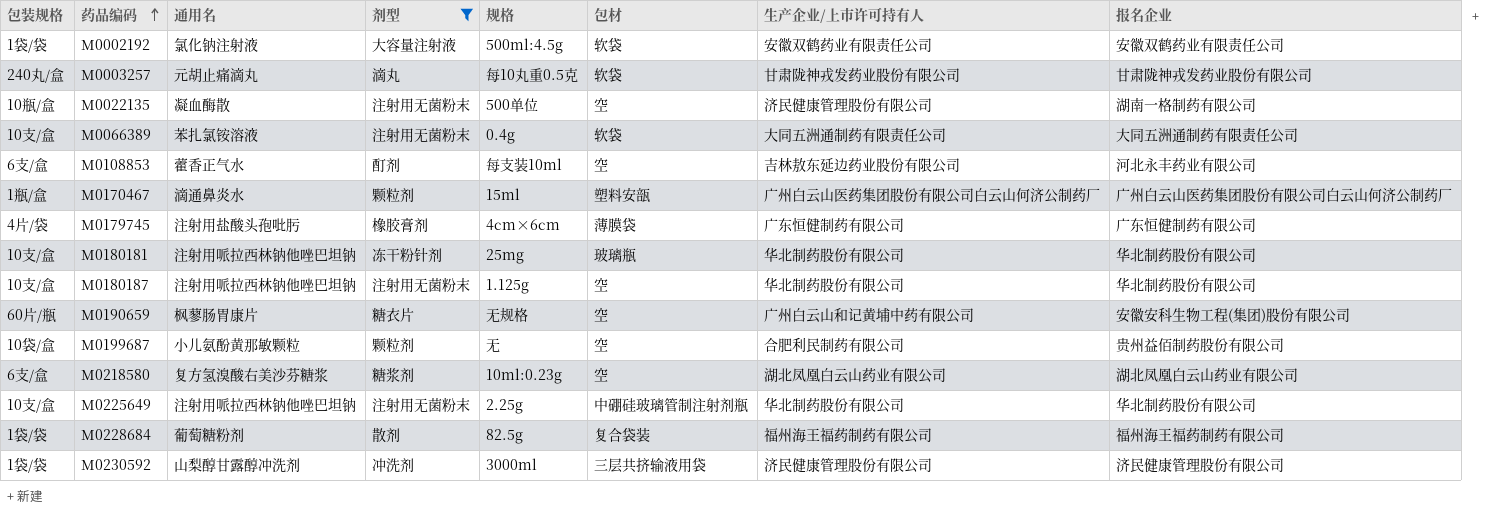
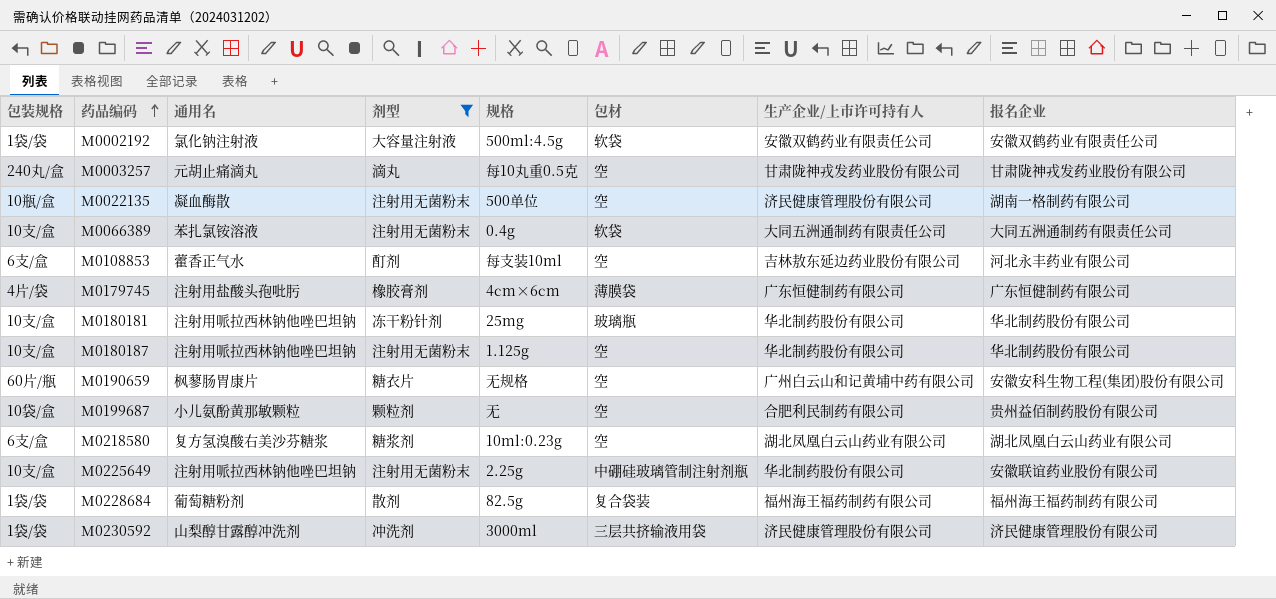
row M0170467: 1瓶/盒 | 滴通鼻炎水 | 颗粒剂 | 15ml | 塑料安瓿 | 广州白云山医药集团股份有限公司白云山何济公制药厂 | 广州白云山医药集团股份有限公司白云山何济公制药厂 -> none
M0003257 | 包材: 软袋 -> 空
M0225649 | 报名企业: 华北制药股份有限公司 -> 安徽联谊药业股份有限公司

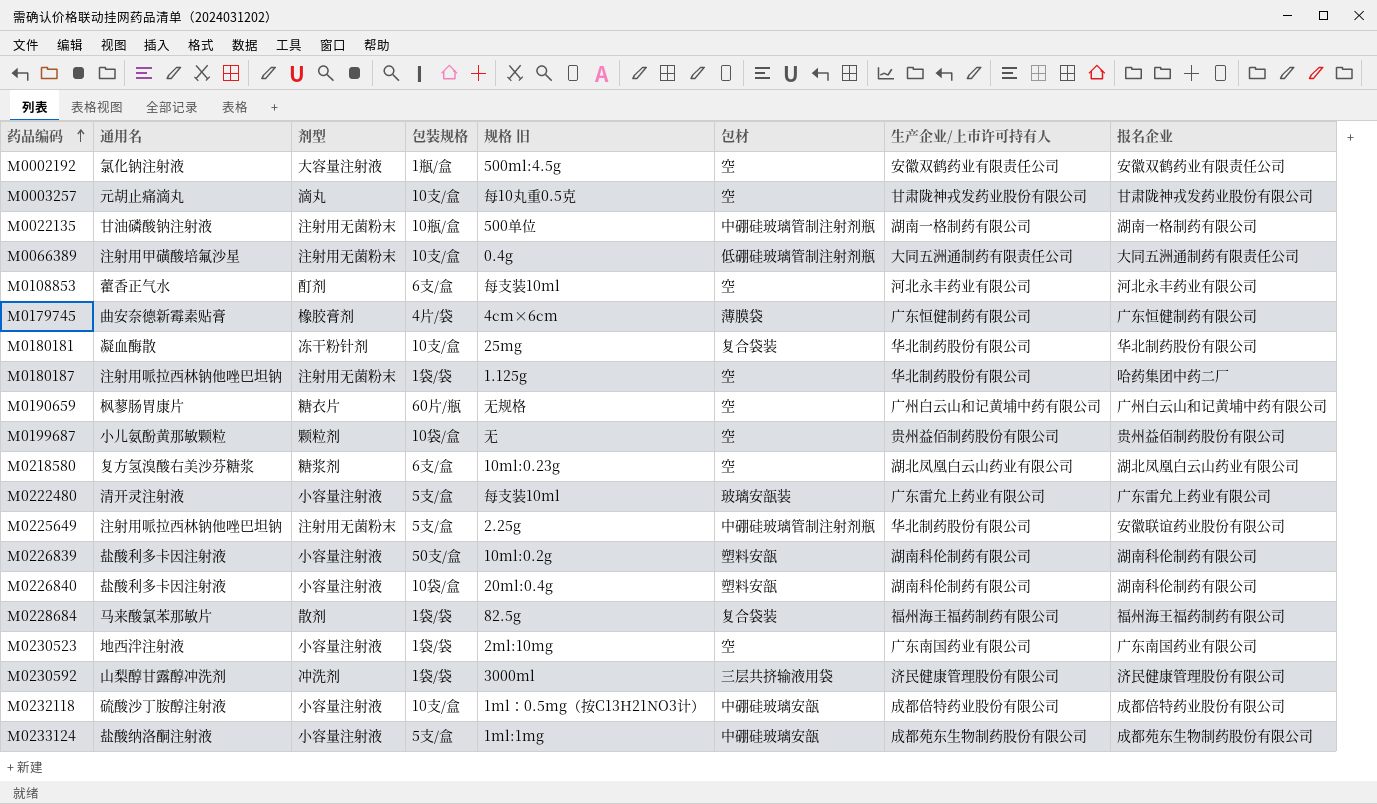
filter: 剂型 != 小容量注射液 -> none
column 包装规格 | position: 1 -> 4
column name: 规格 -> 规格 旧
M0002192 | 包装规格: 1袋/袋 -> 1瓶/盒
M0002192 | 包材: 软袋 -> 空
M0003257 | 包装规格: 240丸/盒 -> 10支/盒
M0022135 | 通用名: 凝血酶散 -> 甘油磷酸钠注射液
M0022135 | 包材: 空 -> 中硼硅玻璃管制注射剂瓶
M0022135 | 生产企业/上市许可持有人: 济民健康管理股份有限公司 -> 湖南一格制药有限公司
M0066389 | 通用名: 苯扎氯铵溶液 -> 注射用甲磺酸培氟沙星
M0066389 | 包材: 软袋 -> 低硼硅玻璃管制注射剂瓶
M0108853 | 生产企业/上市许可持有人: 吉林敖东延边药业股份有限公司 -> 河北永丰药业有限公司
M0179745 | 通用名: 注射用盐酸头孢吡肟 -> 曲安奈德新霉素贴膏
M0180181 | 通用名: 注射用哌拉西林钠他唑巴坦钠 -> 凝血酶散
M0180181 | 包材: 玻璃瓶 -> 复合袋装
M0180187 | 包装规格: 10支/盒 -> 1袋/袋
M0180187 | 报名企业: 华北制药股份有限公司 -> 哈药集团中药二厂
M0190659 | 报名企业: 安徽安科生物工程(集团)股份有限公司 -> 广州白云山和记黄埔中药有限公司
M0199687 | 生产企业/上市许可持有人: 合肥利民制药有限公司 -> 贵州益佰制药股份有限公司
M0225649 | 包装规格: 10支/盒 -> 5支/盒
M0228684 | 通用名: 葡萄糖粉剂 -> 马来酸氯苯那敏片

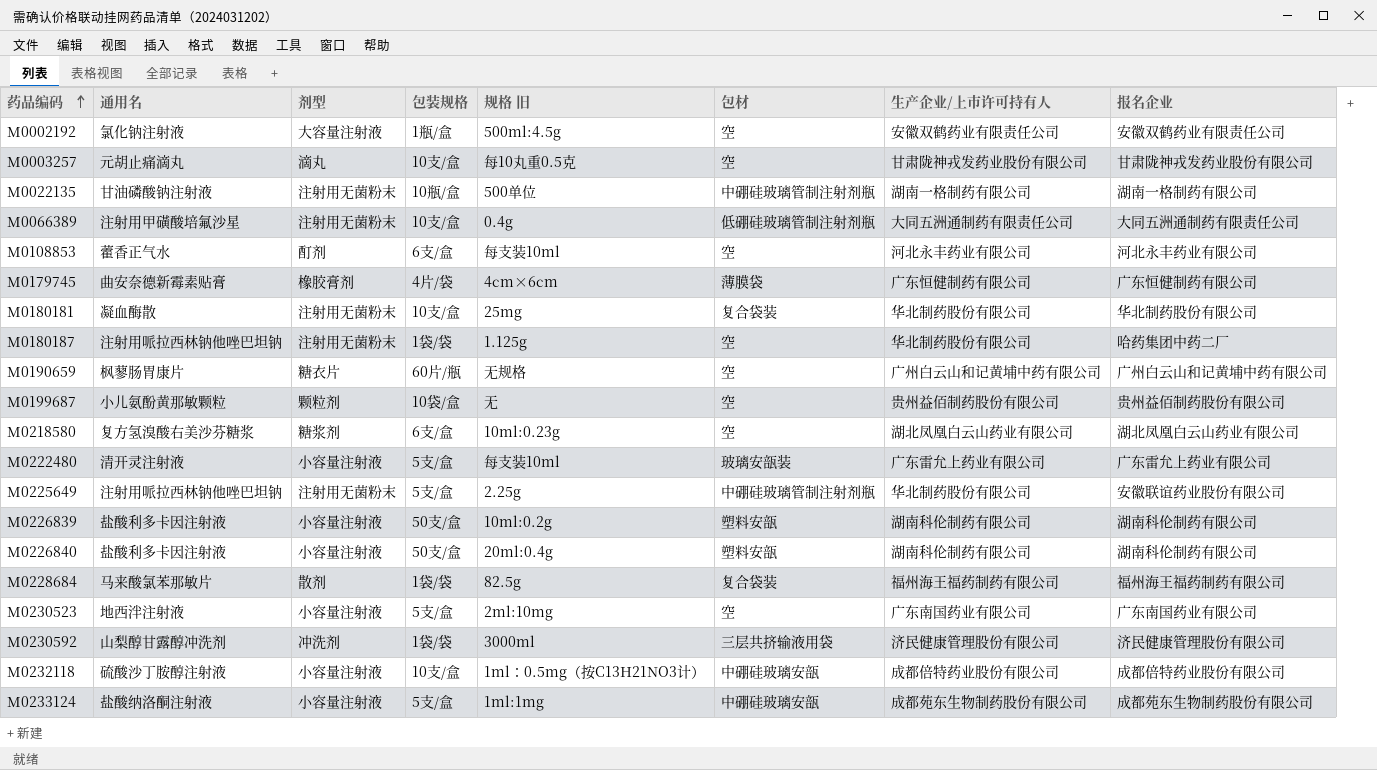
M0180181 | 剂型: 冻干粉针剂 -> 注射用无菌粉末
M0226840 | 包装规格: 10袋/盒 -> 50支/盒
M0230523 | 包装规格: 1袋/袋 -> 5支/盒

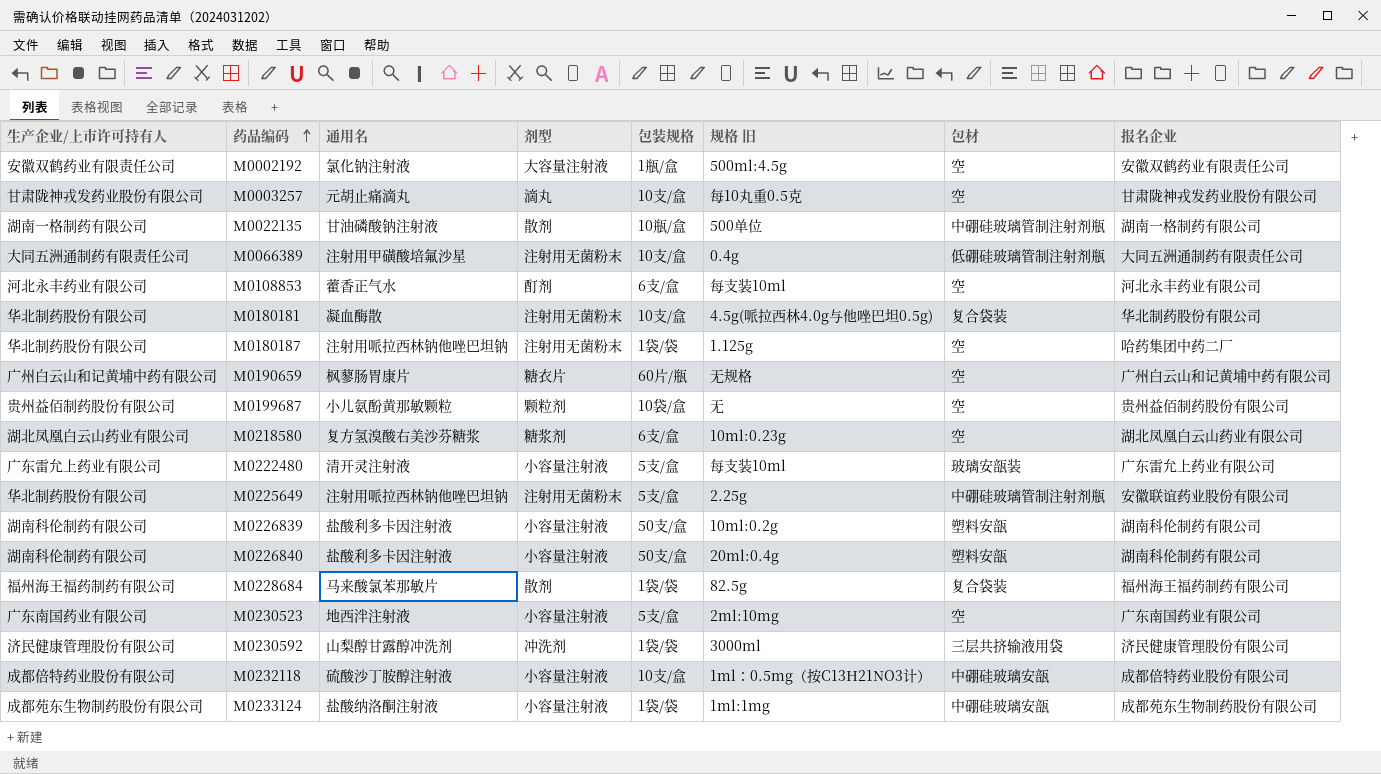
column 生产企业/上市许可持有人 | position: 7 -> 1
row M0179745: 曲安奈德新霉素贴膏 | 橡胶膏剂 | 4片/袋 | 4cm×6cm | 薄膜袋 | 广东恒健制药有限公司 | 广东恒健制药有限公司 -> none
M0022135 | 剂型: 注射用无菌粉末 -> 散剂
M0180181 | 规格 旧: 25mg -> 4.5g(哌拉西林4.0g与他唑巴坦0.5g)
M0233124 | 包装规格: 5支/盒 -> 1袋/袋

